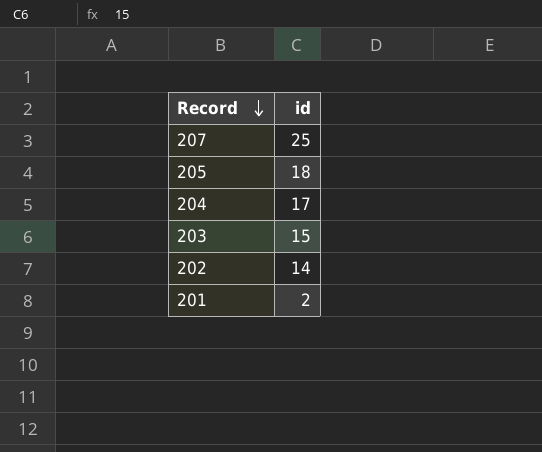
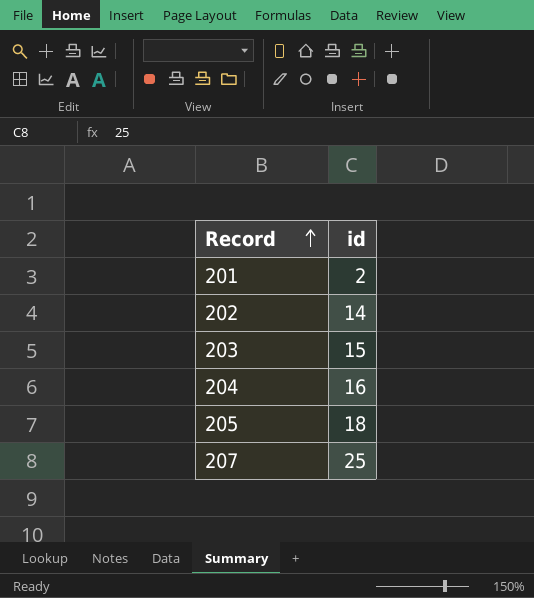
row order: Record descending -> Record ascending
204 | id: 17 -> 16

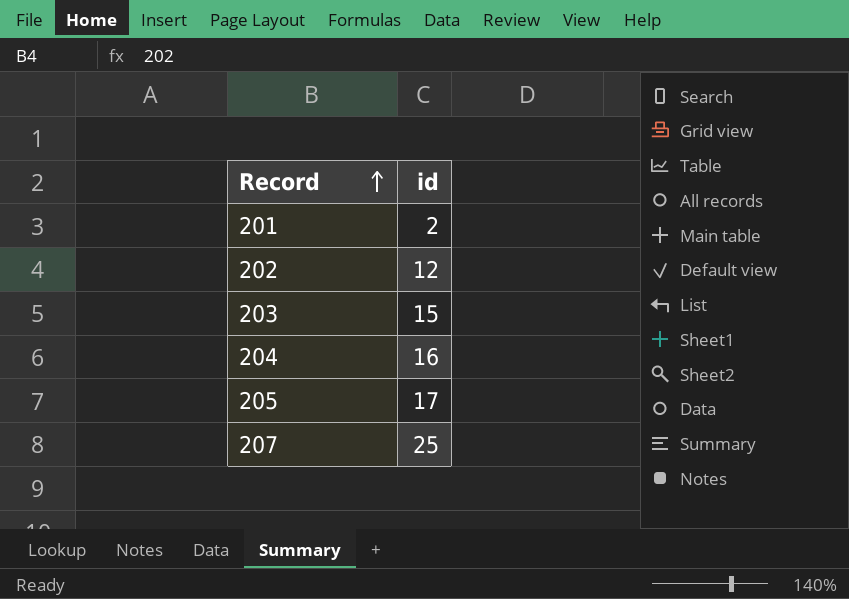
202 | id: 14 -> 12
205 | id: 18 -> 17

